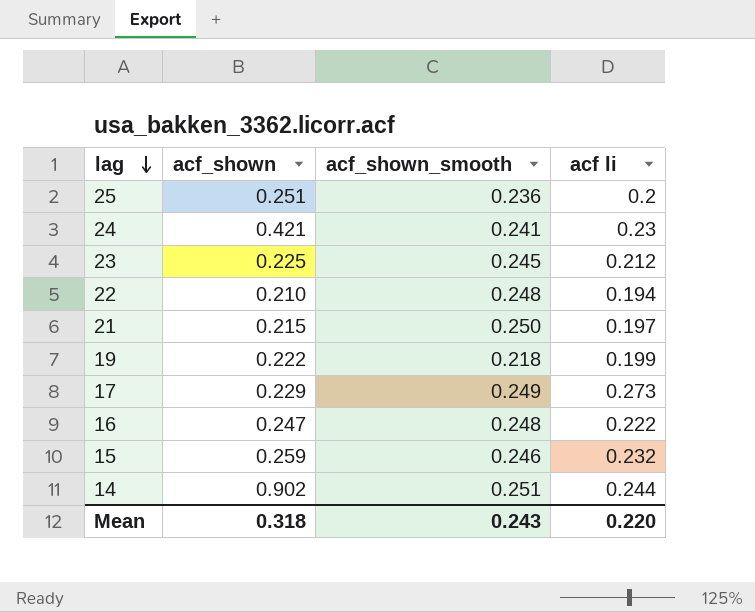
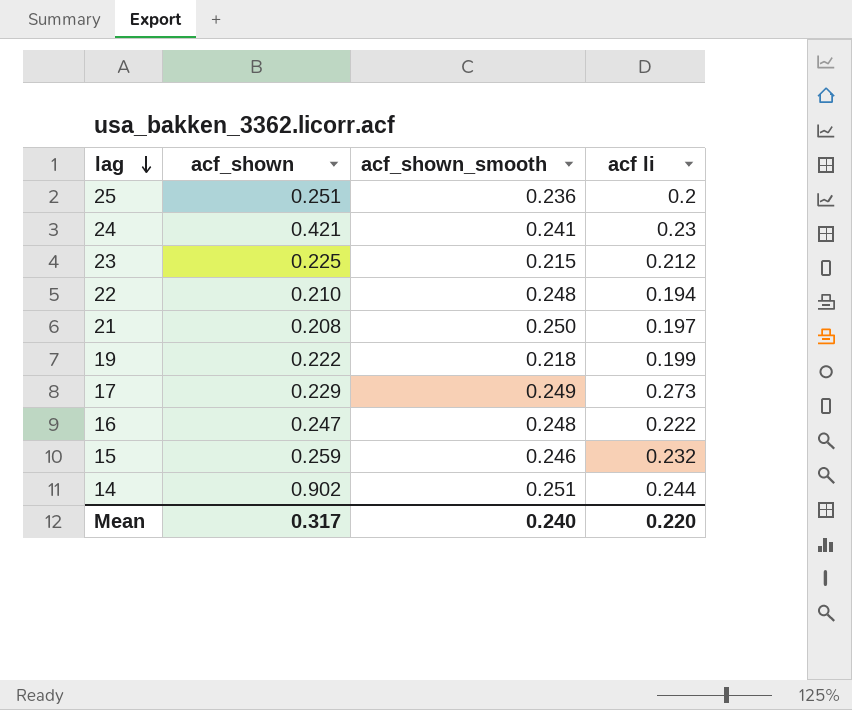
23 | acf_shown_smooth: 0.245 -> 0.215
21 | acf_shown: 0.215 -> 0.208
Mean | acf_shown: 0.318 -> 0.317
Mean | acf_shown_smooth: 0.243 -> 0.240

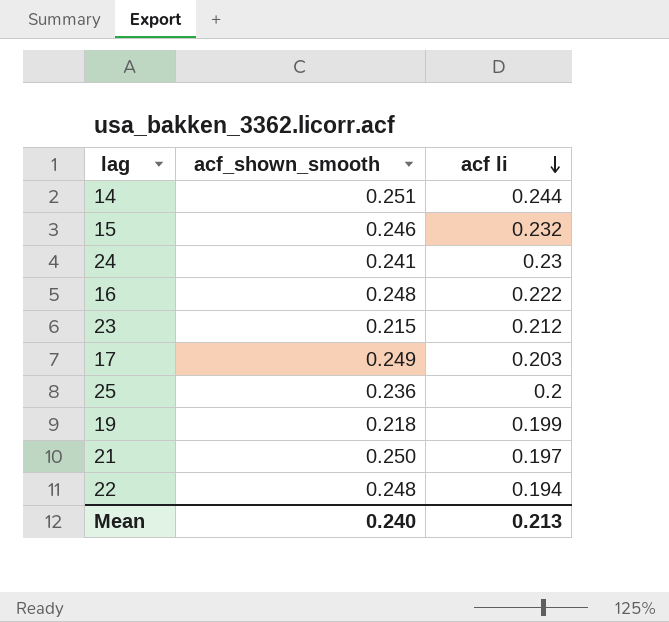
row order: lag descending -> acf li descending
column acf_shown | position: 2 -> none
17 | acf li: 0.273 -> 0.203
Mean | acf li: 0.220 -> 0.213

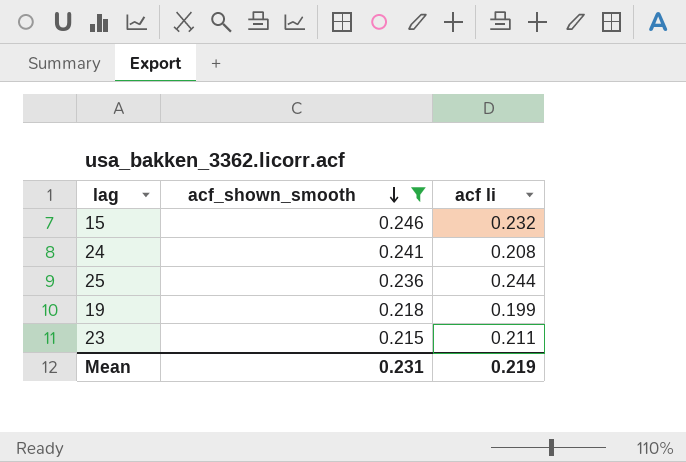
filter: none -> acf_shown_smooth <= 0.246
row order: acf li descending -> acf_shown_smooth descending
24 | acf li: 0.23 -> 0.208
25 | acf li: 0.2 -> 0.244
23 | acf li: 0.212 -> 0.211
Mean | acf_shown_smooth: 0.240 -> 0.231
Mean | acf li: 0.213 -> 0.219

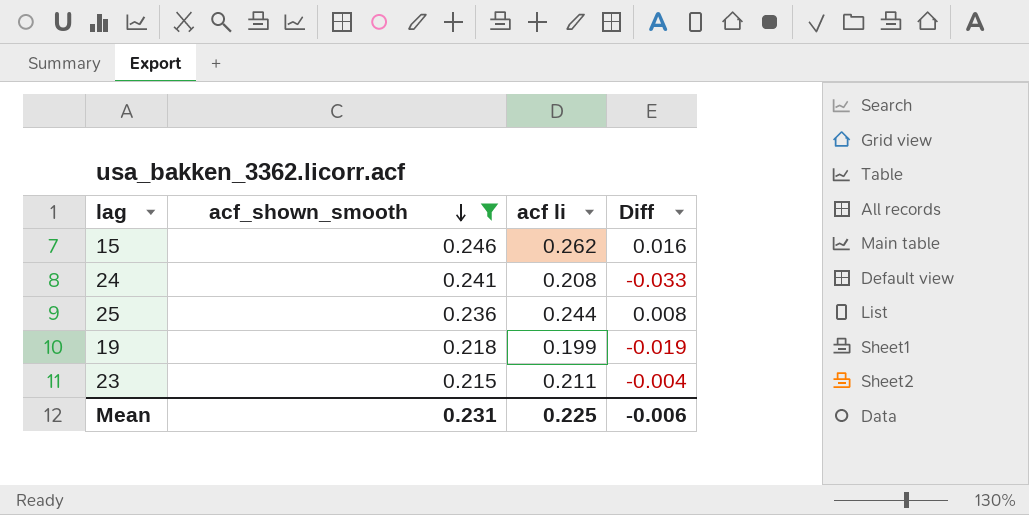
column Diff | formula: none -> [acf li] - [acf_shown_smooth]
15 | acf li: 0.232 -> 0.262
Mean | acf li: 0.219 -> 0.225

